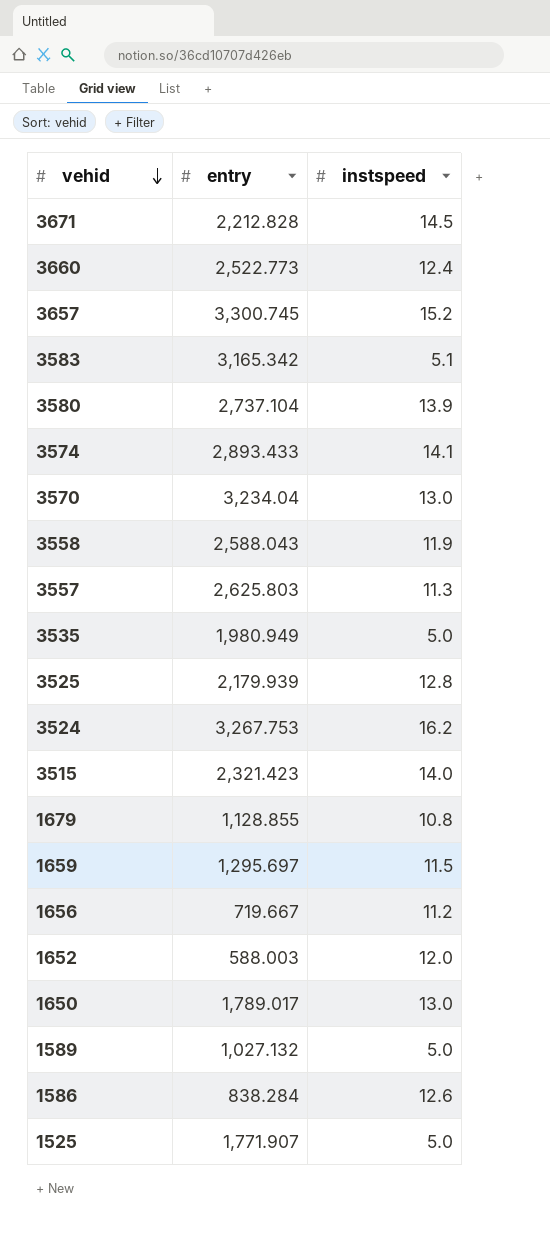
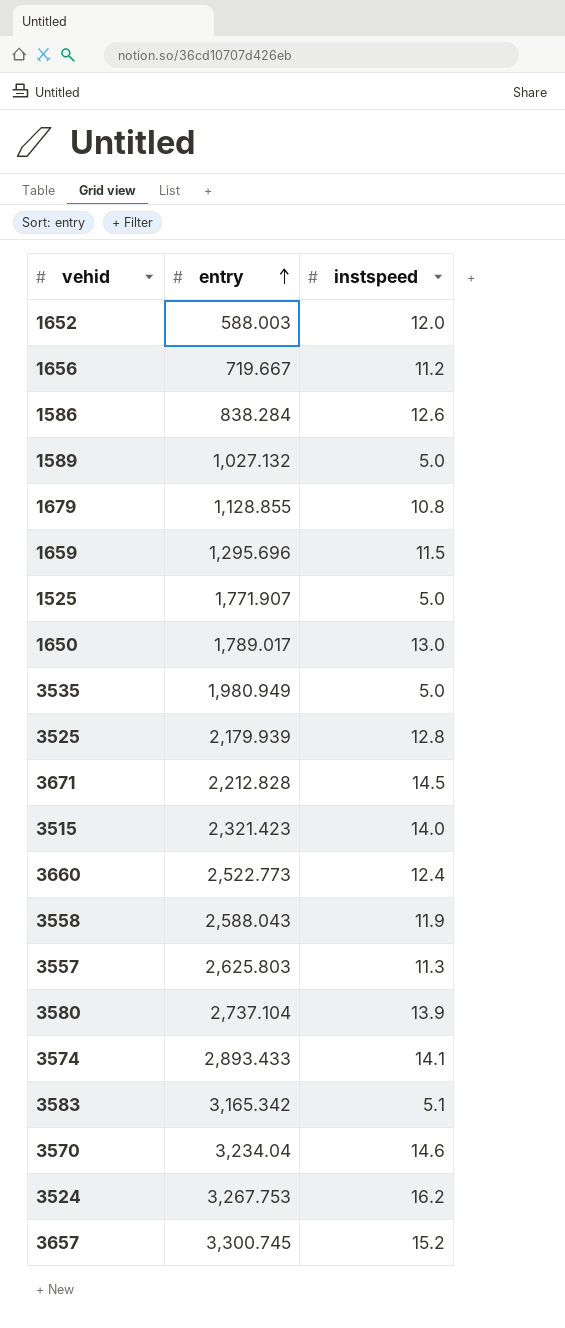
row order: vehid descending -> entry ascending
1659 | entry: 1,295.697 -> 1,295.696
3570 | instspeed: 13.0 -> 14.6

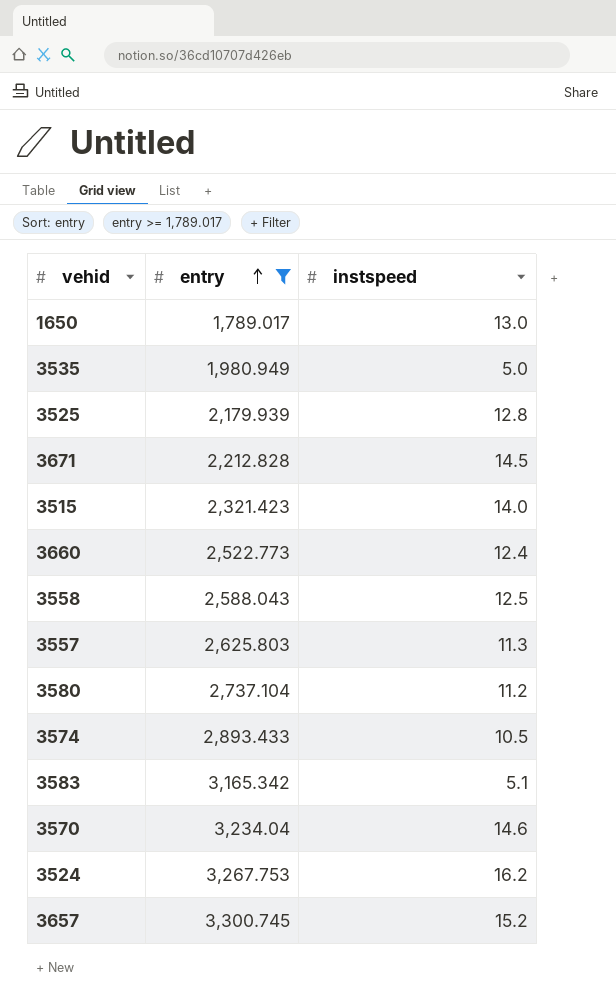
filter: none -> entry >= 1,789.017
3558 | instspeed: 11.9 -> 12.5
3580 | instspeed: 13.9 -> 11.2
3574 | instspeed: 14.1 -> 10.5

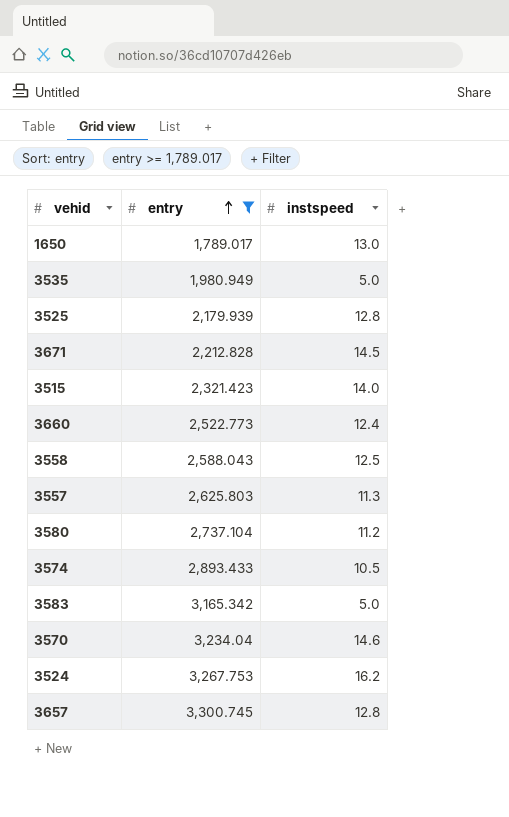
3583 | instspeed: 5.1 -> 5.0
3657 | instspeed: 15.2 -> 12.8

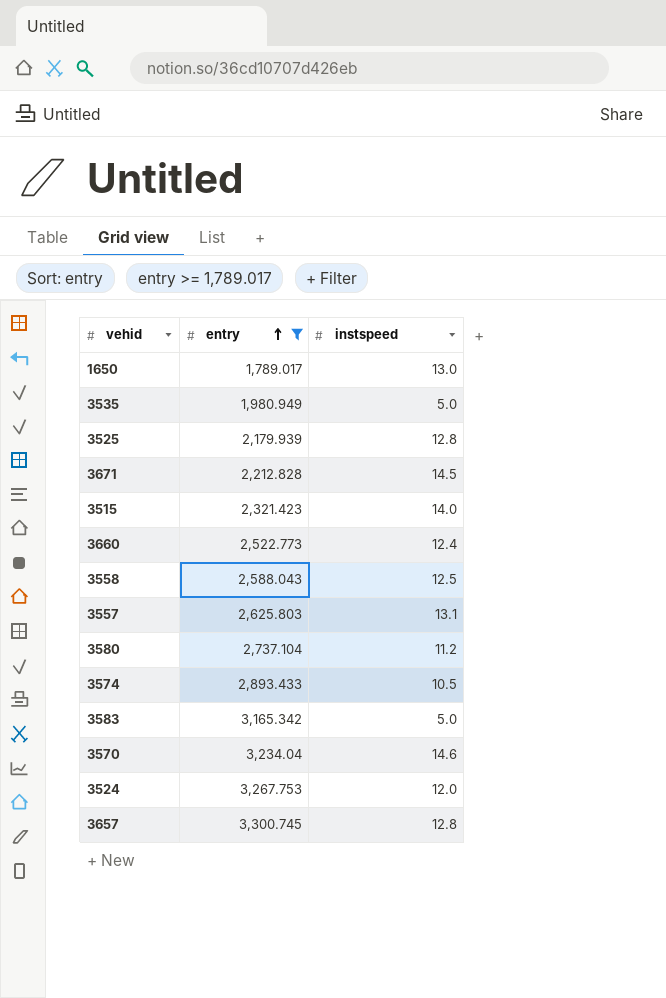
3557 | instspeed: 11.3 -> 13.1
3524 | instspeed: 16.2 -> 12.0

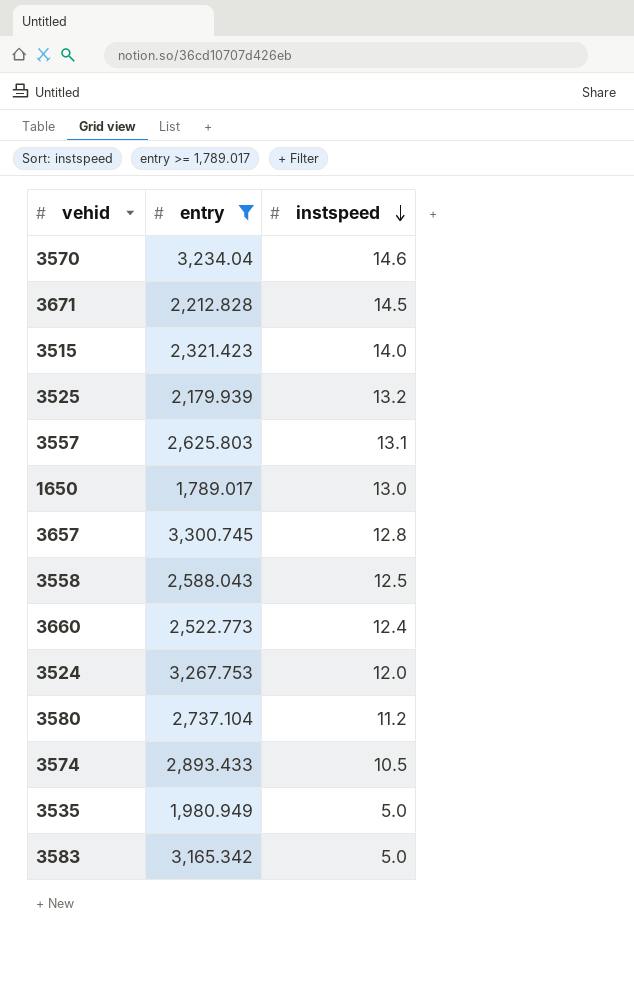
row order: entry ascending -> instspeed descending
3525 | instspeed: 12.8 -> 13.2

